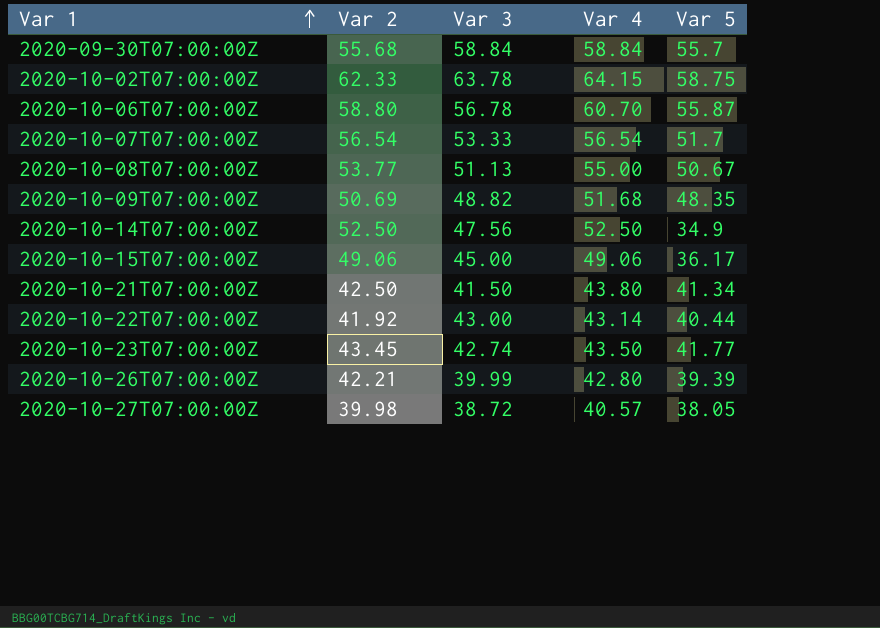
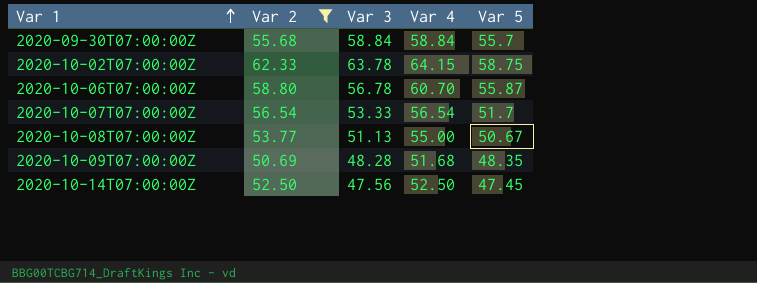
filter: none -> Var 2 >= 50.69
2020-10-09T07:00:00Z | Var 3: 48.82 -> 48.28
2020-10-14T07:00:00Z | Var 5: 34.9 -> 47.45

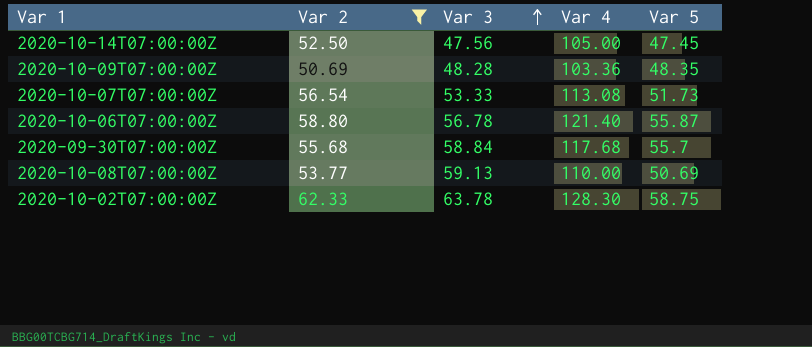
row order: Var 1 ascending -> Var 3 ascending
2020-10-14T07:00:00Z | Var 4: 52.50 -> 105.00
2020-10-09T07:00:00Z | Var 4: 51.68 -> 103.36
2020-10-07T07:00:00Z | Var 4: 56.54 -> 113.08
2020-10-07T07:00:00Z | Var 5: 51.7 -> 51.73
2020-10-06T07:00:00Z | Var 4: 60.70 -> 121.40
2020-09-30T07:00:00Z | Var 4: 58.84 -> 117.68
2020-10-08T07:00:00Z | Var 3: 51.13 -> 59.13
2020-10-08T07:00:00Z | Var 4: 55.00 -> 110.00
2020-10-08T07:00:00Z | Var 5: 50.67 -> 50.69
2020-10-02T07:00:00Z | Var 4: 64.15 -> 128.30

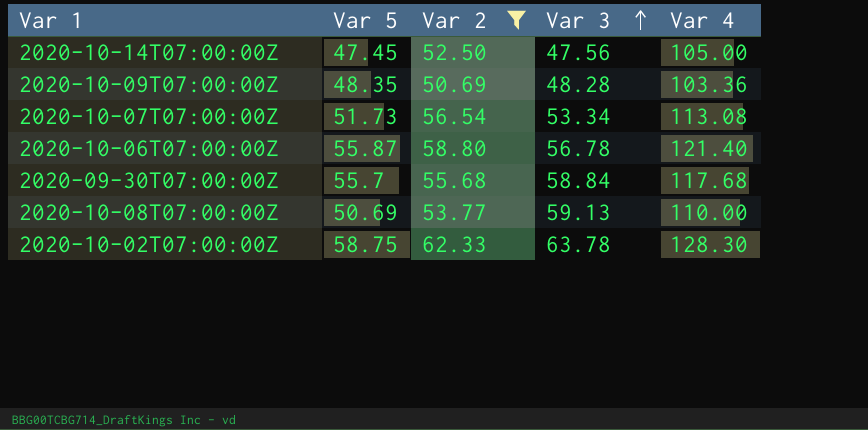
column Var 5 | position: 5 -> 2
2020-10-07T07:00:00Z | Var 3: 53.33 -> 53.34

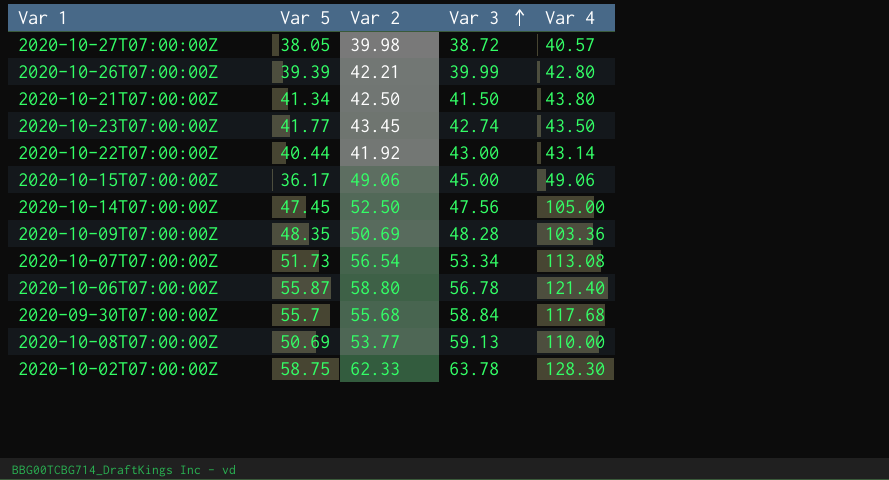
filter: Var 2 >= 50.69 -> none

